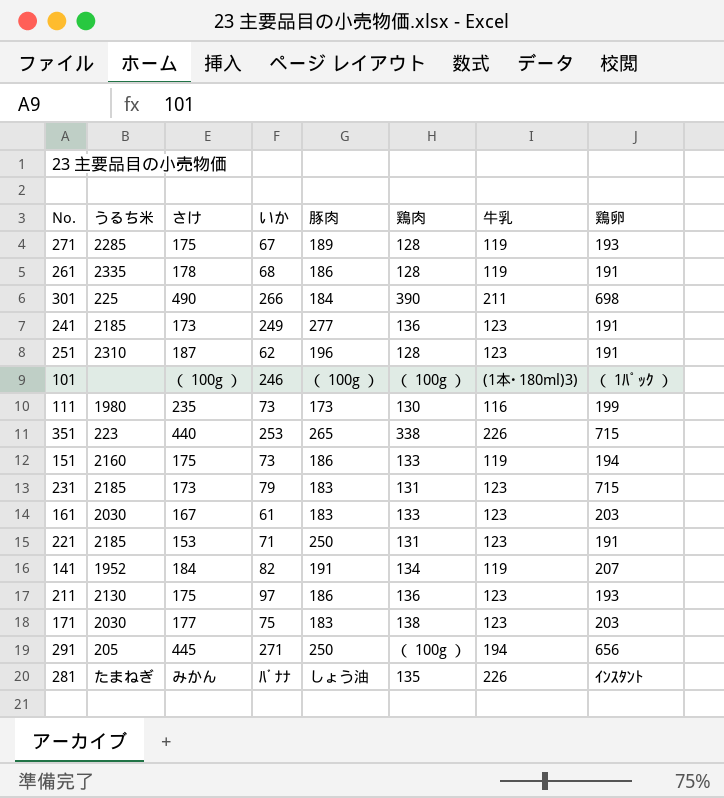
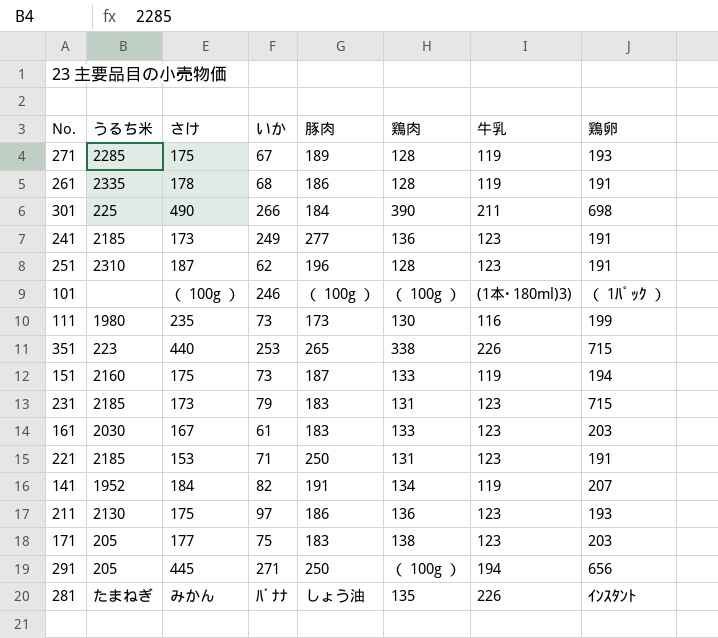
151 | 豚肉: 186 -> 187
171 | うるち米: 2030 -> 205

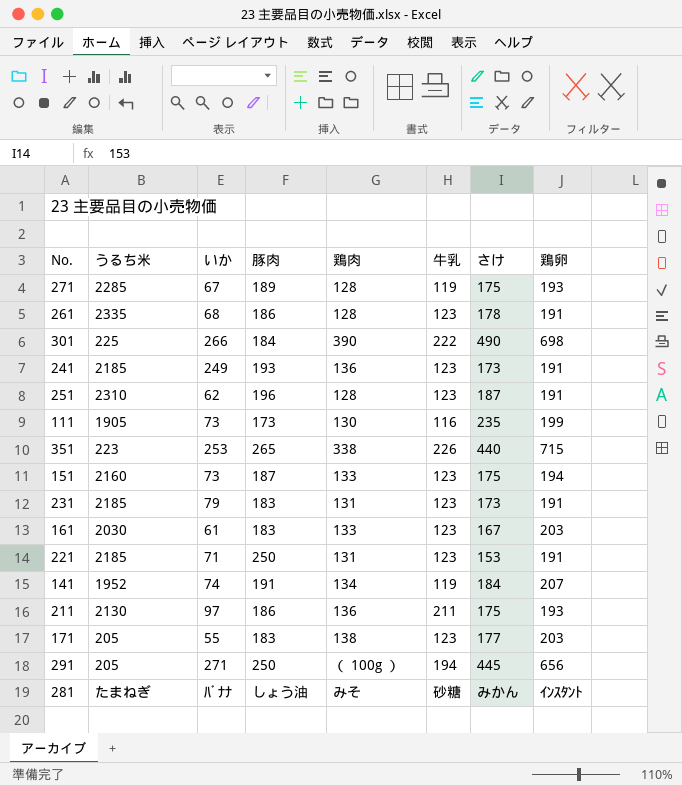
column さけ | position: 3 -> 7
row 101: none | （ 100g ） | 246 | （ 100g ） | （ 100g ） | (1本･180ml)3) | （ 1ﾊﾟｯｸ ） -> none
261 | 牛乳: 119 -> 123
301 | 牛乳: 211 -> 222
241 | 豚肉: 277 -> 193
111 | うるち米: 1980 -> 1905
151 | 牛乳: 119 -> 123
231 | 鶏卵: 715 -> 191
141 | いか: 82 -> 74
211 | 牛乳: 123 -> 211
171 | いか: 75 -> 55
281 | 鶏肉: 135 -> みそ
281 | 牛乳: 226 -> 砂糖

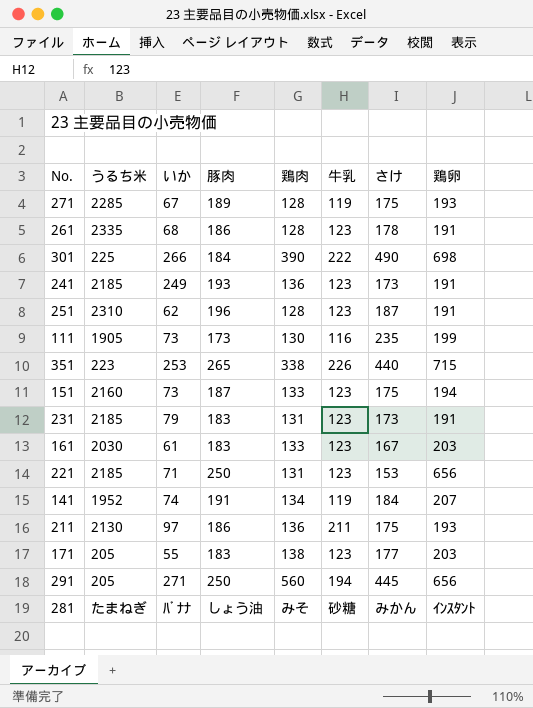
221 | 鶏卵: 191 -> 656
291 | 鶏肉: （ 100g ） -> 560

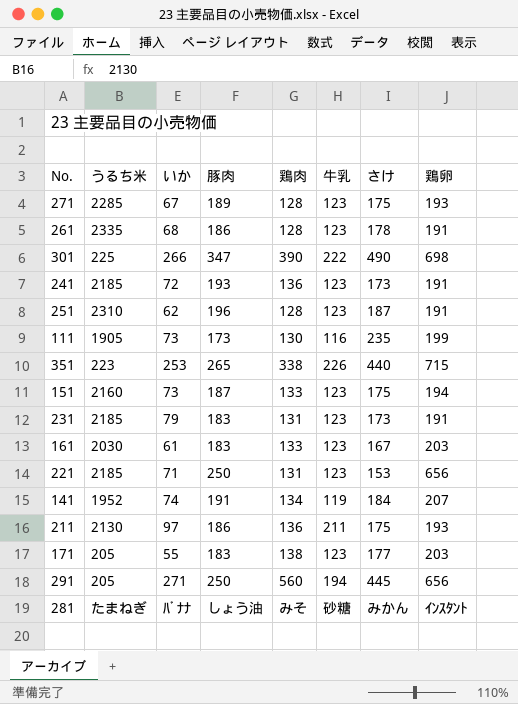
271 | 牛乳: 119 -> 123
301 | 豚肉: 184 -> 347
241 | いか: 249 -> 72

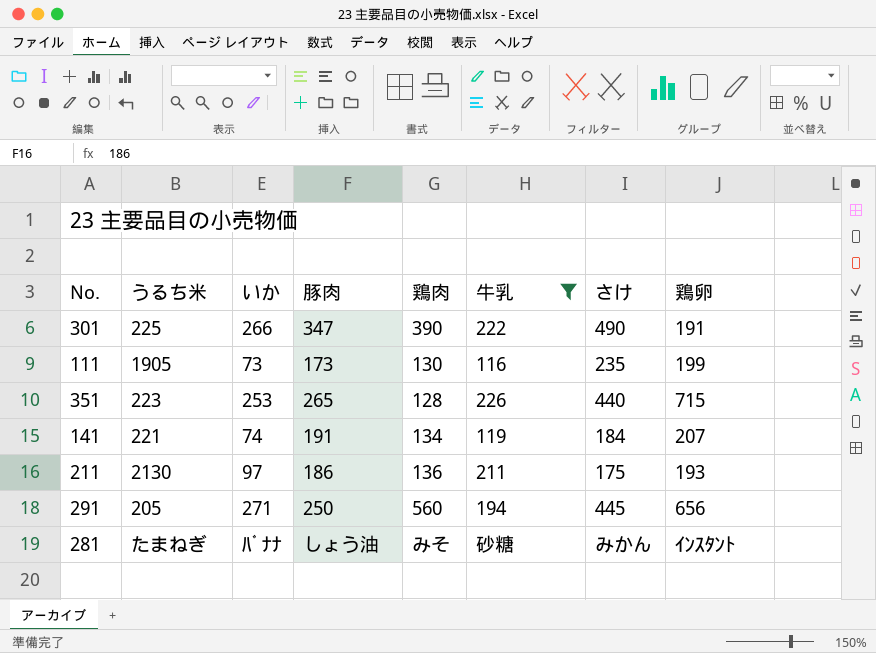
filter: none -> 牛乳 != 123
301 | 鶏卵: 698 -> 191
351 | 鶏肉: 338 -> 128
141 | うるち米: 1952 -> 221

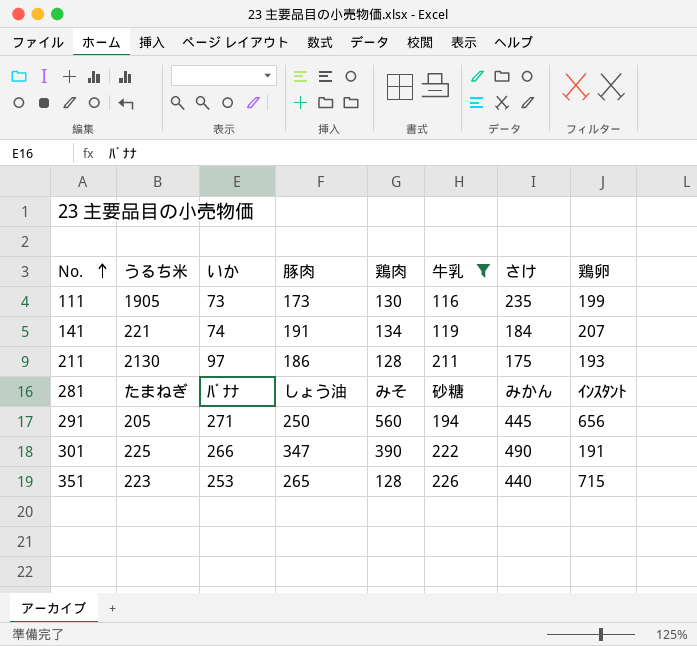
row order: none -> No. ascending
211 | 鶏肉: 136 -> 128

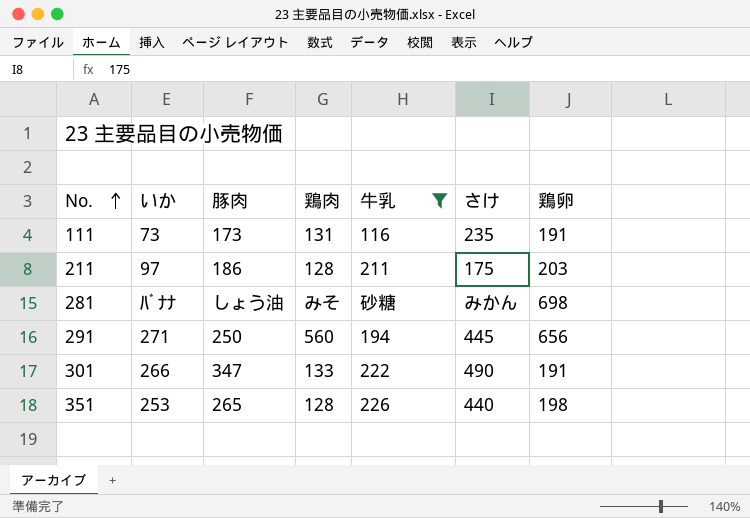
column うるち米 | position: 2 -> none
row 141: 221 | 74 | 191 | 134 | 119 | 184 | 207 -> none
111 | 鶏肉: 130 -> 131
111 | 鶏卵: 199 -> 191
211 | 鶏卵: 193 -> 203
281 | 鶏卵: ｲﾝｽﾀﾝﾄ -> 698
301 | 鶏肉: 390 -> 133
351 | 鶏卵: 715 -> 198

